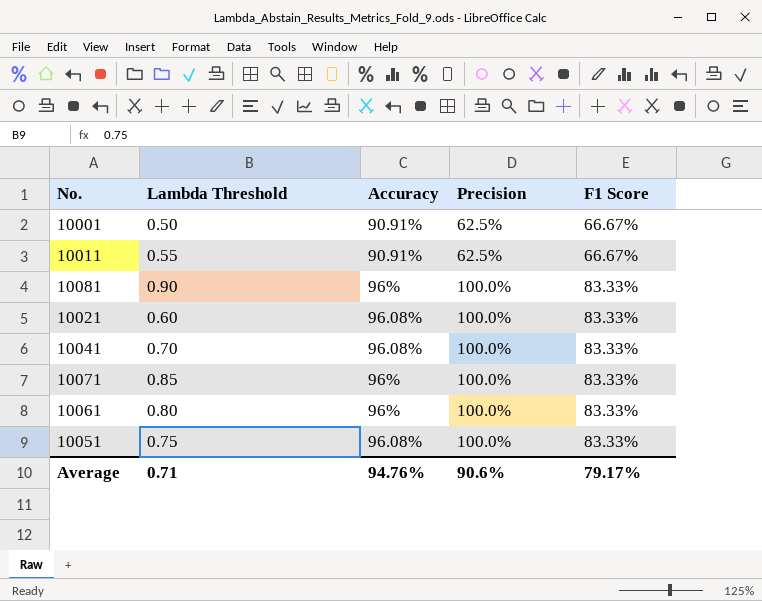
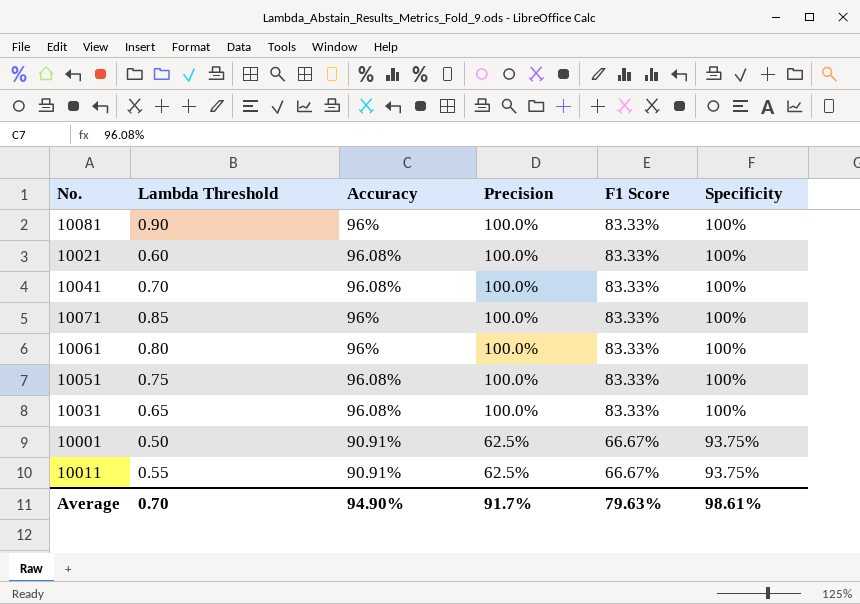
row order: Precision ascending -> Precision descending
column Specificity | position: none -> 6
row 10031: none -> 0.65 | 96.08% | 100.0% | 83.33% | 100%
Average | Lambda Threshold: 0.71 -> 0.70
Average | Accuracy: 94.76% -> 94.90%
Average | Precision: 90.6% -> 91.7%
Average | F1 Score: 79.17% -> 79.63%

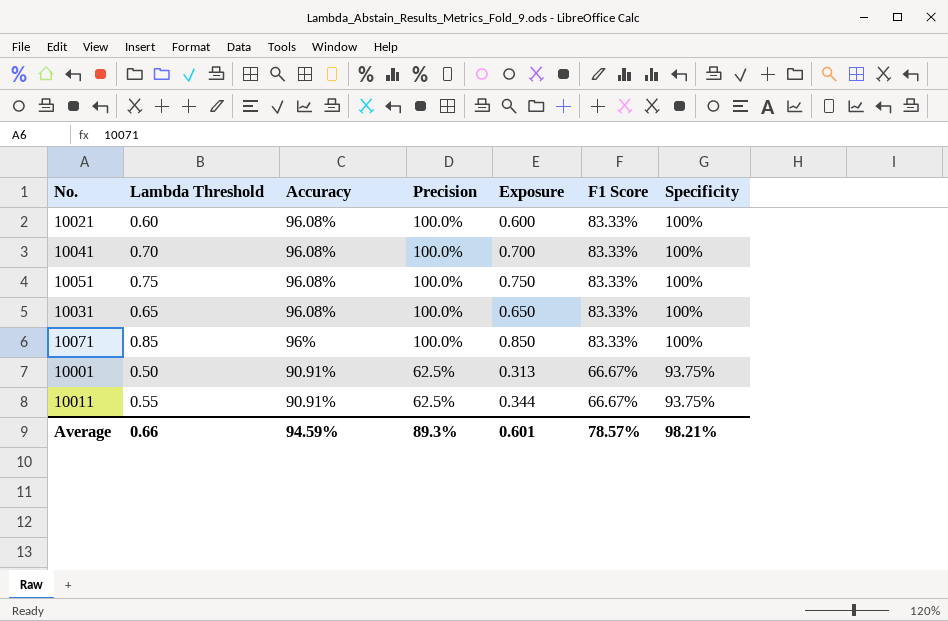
row order: Precision descending -> Accuracy descending
column Exposure | formula: none -> [Lambda Threshold] * [Precision]
row 10081: 0.90 | 96% | 100.0% | 83.33% | 100% -> none
row 10061: 0.80 | 96% | 100.0% | 83.33% | 100% -> none
Average | Lambda Threshold: 0.70 -> 0.66
Average | Accuracy: 94.90% -> 94.59%
Average | Precision: 91.7% -> 89.3%
Average | F1 Score: 79.63% -> 78.57%
Average | Specificity: 98.61% -> 98.21%

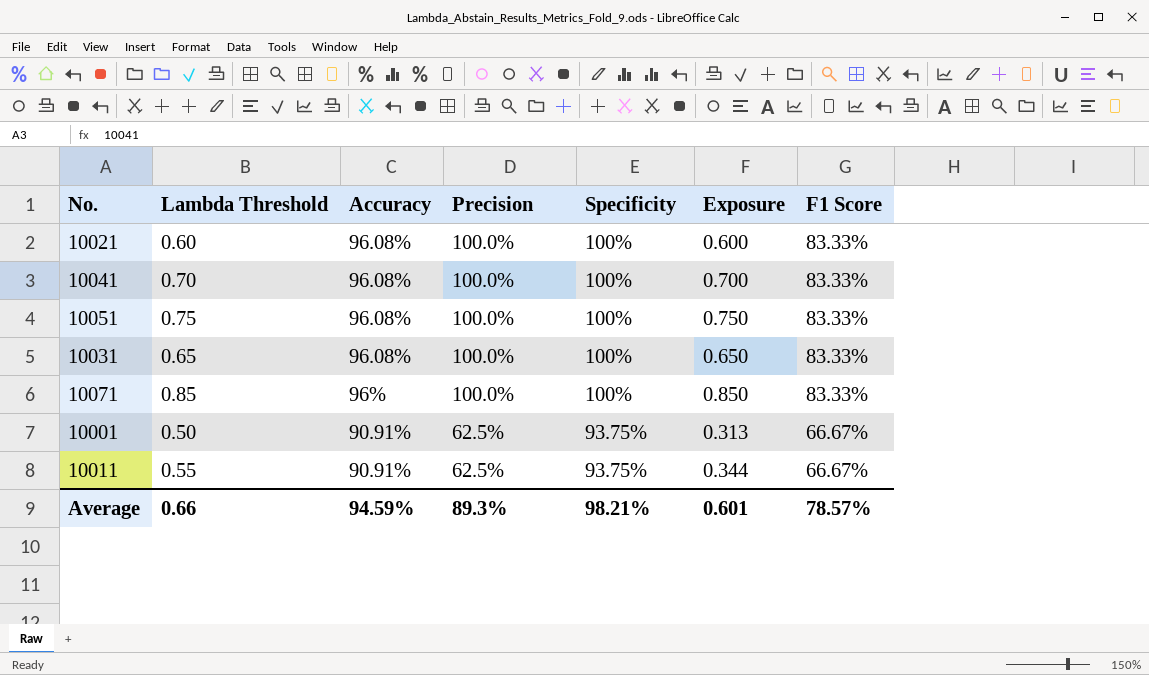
column Specificity | position: 7 -> 5

